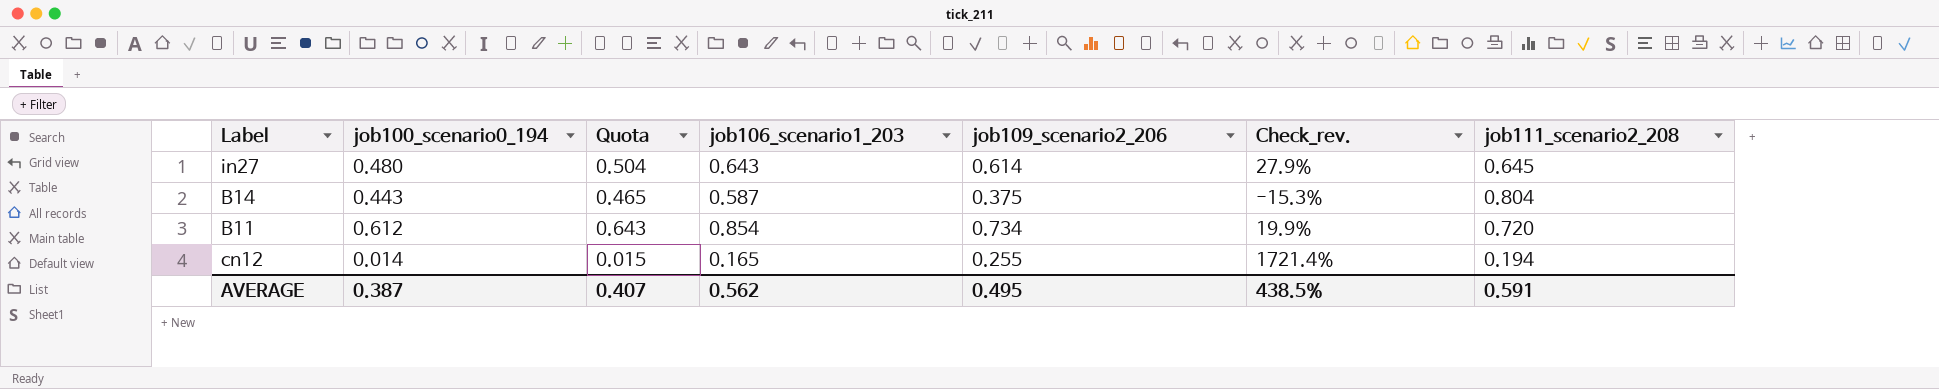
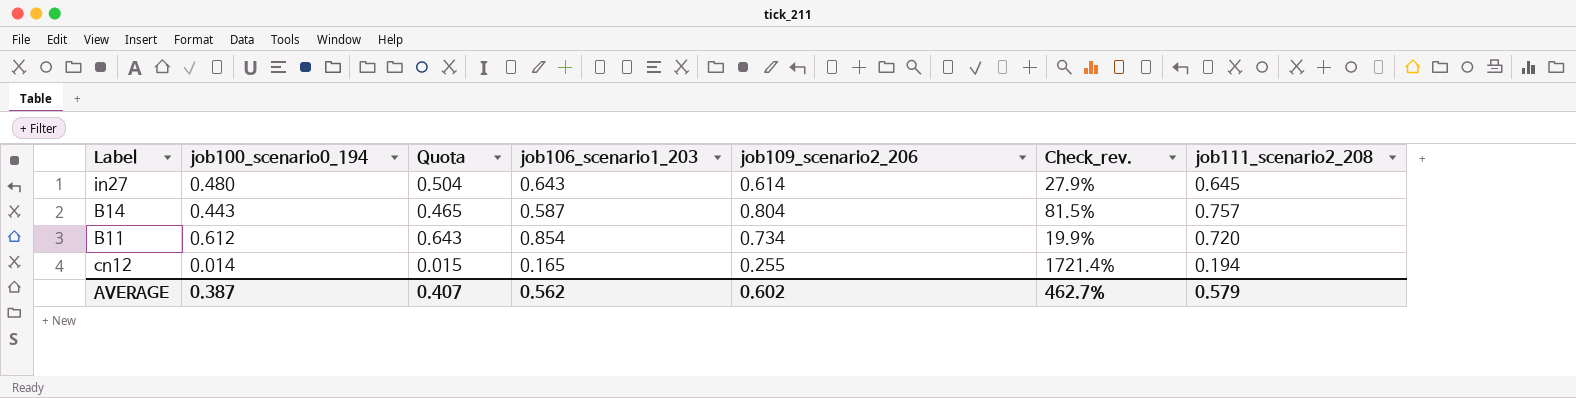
B14 | job109_scenario2_206: 0.375 -> 0.804
B14 | Check_rev.: -15.3% -> 81.5%
B14 | job111_scenario2_208: 0.804 -> 0.757
AVERAGE | job109_scenario2_206: 0.495 -> 0.602
AVERAGE | Check_rev.: 438.5% -> 462.7%
AVERAGE | job111_scenario2_208: 0.591 -> 0.579

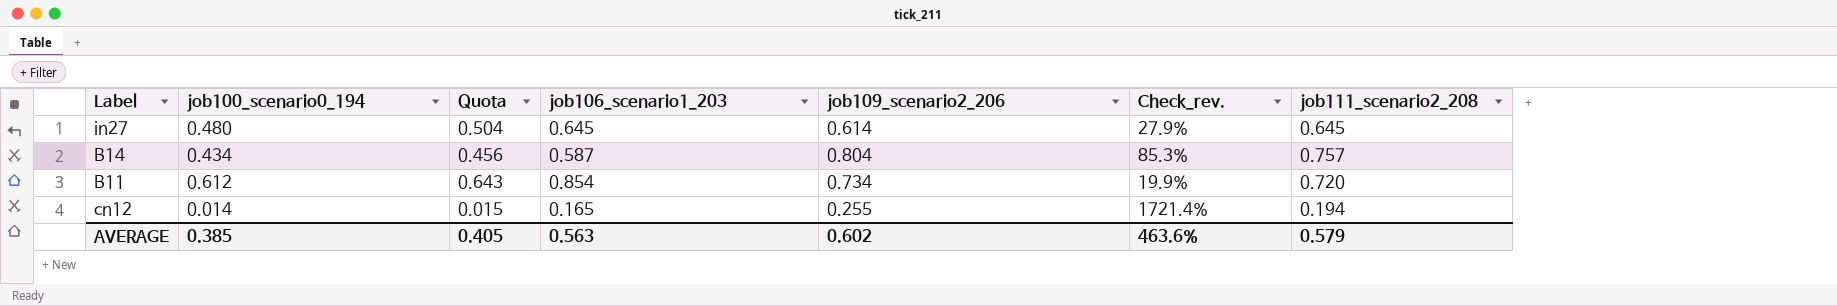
in27 | job106_scenario1_203: 0.643 -> 0.645
B14 | job100_scenario0_194: 0.443 -> 0.434
B14 | Quota: 0.465 -> 0.456
B14 | Check_rev.: 81.5% -> 85.3%
AVERAGE | job100_scenario0_194: 0.387 -> 0.385
AVERAGE | Quota: 0.407 -> 0.405
AVERAGE | job106_scenario1_203: 0.562 -> 0.563
AVERAGE | Check_rev.: 462.7% -> 463.6%

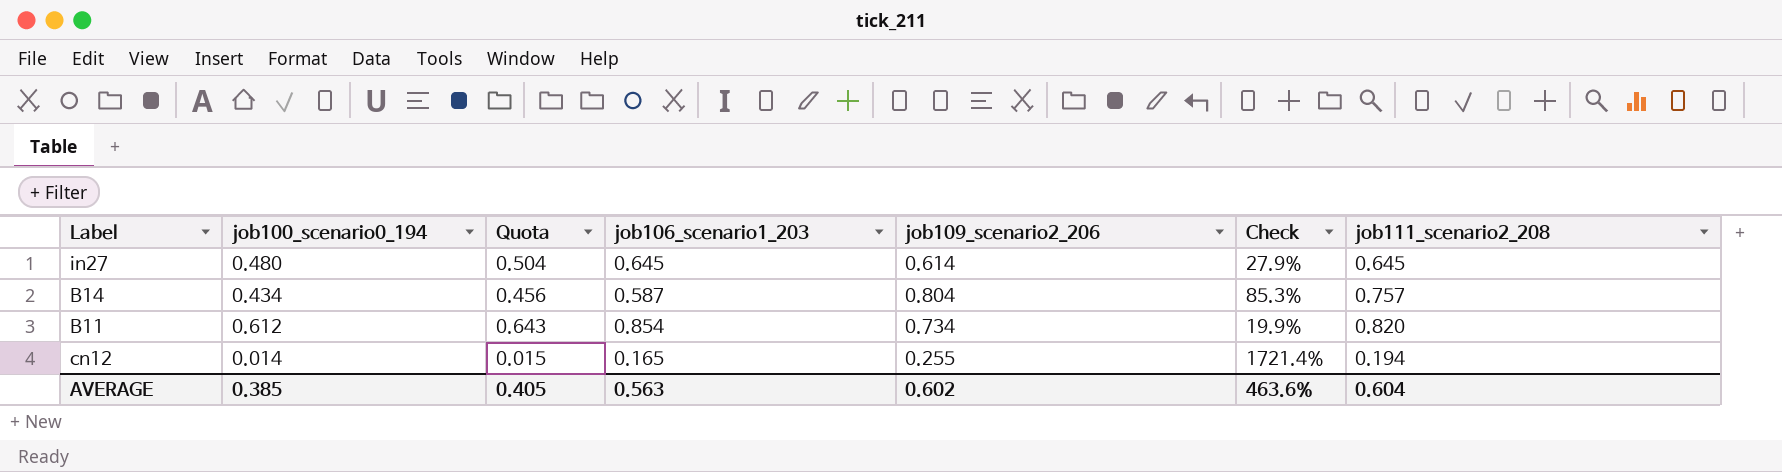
column name: Check_rev. -> Check
B11 | job111_scenario2_208: 0.720 -> 0.820
AVERAGE | job111_scenario2_208: 0.579 -> 0.604

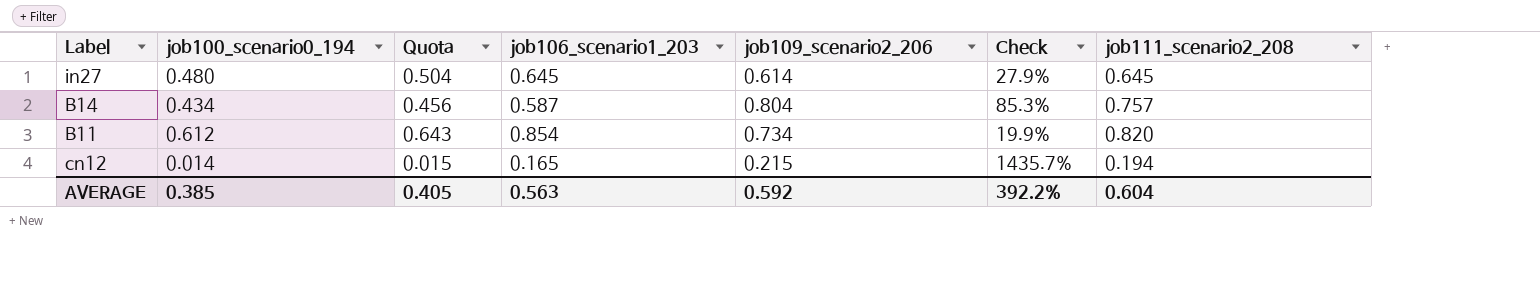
cn12 | job109_scenario2_206: 0.255 -> 0.215
cn12 | Check: 1721.4% -> 1435.7%
AVERAGE | job109_scenario2_206: 0.602 -> 0.592
AVERAGE | Check: 463.6% -> 392.2%

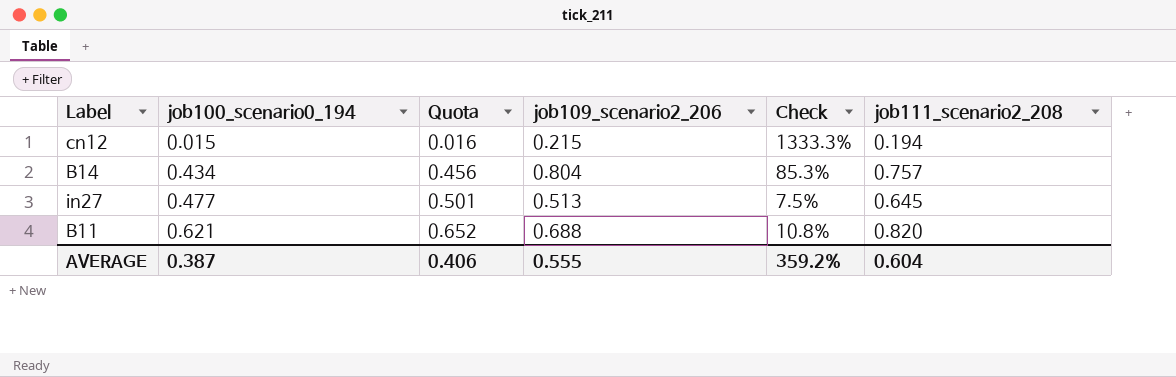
row order: none -> job100_scenario0_194 ascending
column job106_scenario1_203 | position: 4 -> none
cn12 | job100_scenario0_194: 0.014 -> 0.015
cn12 | Quota: 0.015 -> 0.016
cn12 | Check: 1435.7% -> 1333.3%
in27 | job100_scenario0_194: 0.480 -> 0.477
in27 | Quota: 0.504 -> 0.501
in27 | job109_scenario2_206: 0.614 -> 0.513
in27 | Check: 27.9% -> 7.5%
B11 | job100_scenario0_194: 0.612 -> 0.621
B11 | Quota: 0.643 -> 0.652
B11 | job109_scenario2_206: 0.734 -> 0.688
B11 | Check: 19.9% -> 10.8%
AVERAGE | job100_scenario0_194: 0.385 -> 0.387
AVERAGE | Quota: 0.405 -> 0.406
AVERAGE | job109_scenario2_206: 0.592 -> 0.555
AVERAGE | Check: 392.2% -> 359.2%

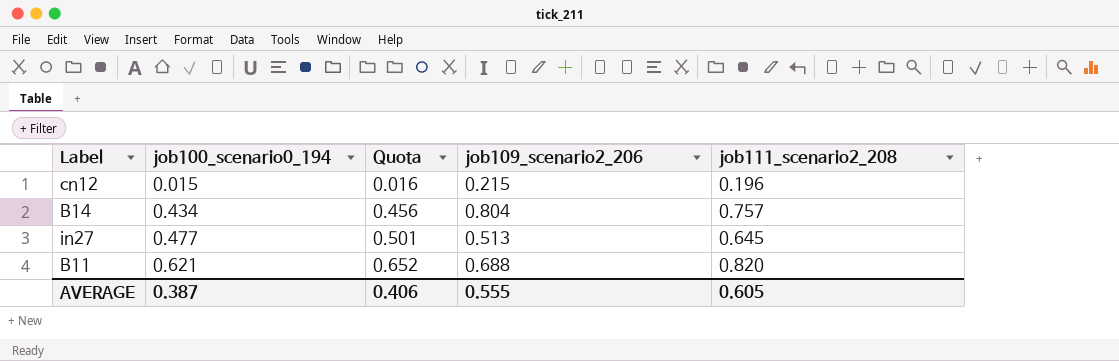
column Check | formula: ([job109_scenario2_206] - [job100_scenario0_194]) / [job100_scenario0_194] -> none
cn12 | job111_scenario2_208: 0.194 -> 0.196
AVERAGE | job111_scenario2_208: 0.604 -> 0.605

